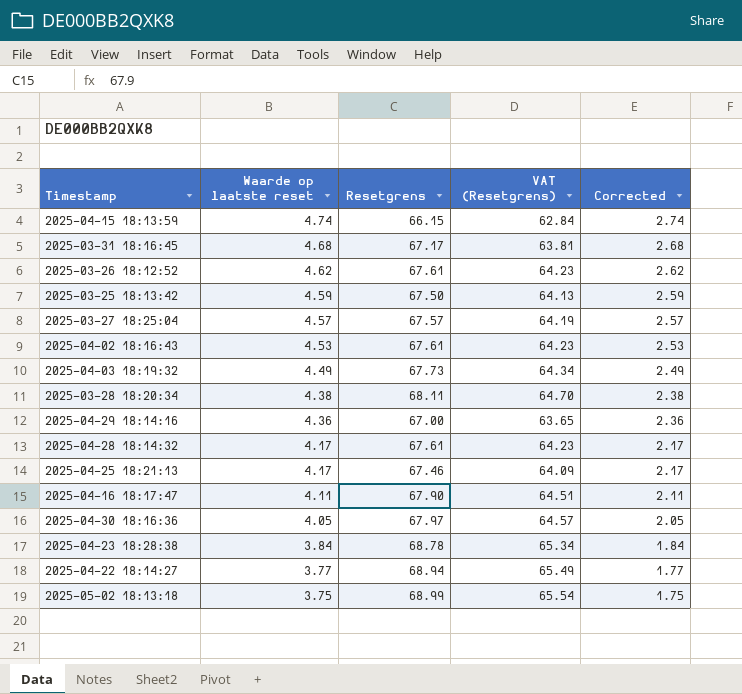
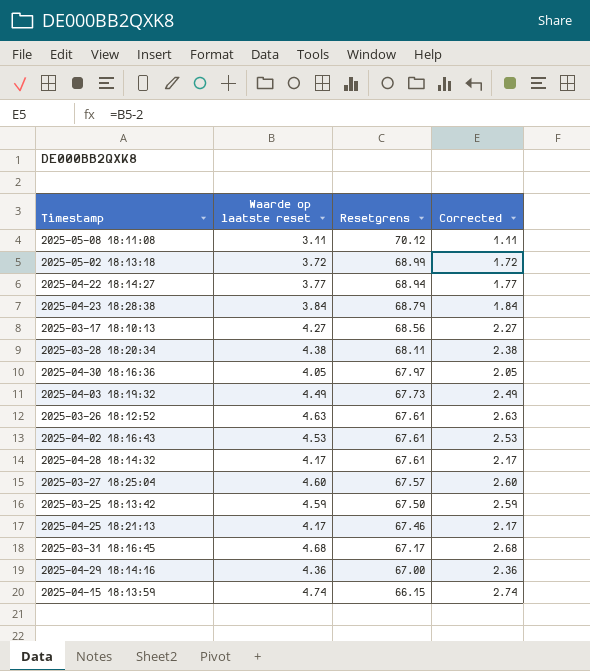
row order: Waarde op laatste reset descending -> Resetgrens descending
column VAT (Resetgrens) | formula: [Resetgrens] * 0.95 -> none
row 2025-04-16 18:17:47: 4.11 | 67.90 | 64.51 | 2.11 -> none
row 2025-05-08 18:11:08: none -> 3.11 | 70.12 | 1.11
2025-05-02 18:13:18 | Waarde op laatste reset: 3.75 -> 3.72
2025-05-02 18:13:18 | Corrected: 1.75 -> 1.72
2025-04-23 18:28:38 | Resetgrens: 68.78 -> 68.79
row 2025-03-17 18:10:13: none -> 4.27 | 68.56 | 2.27
2025-03-26 18:12:52 | Waarde op laatste reset: 4.62 -> 4.63
2025-03-26 18:12:52 | Corrected: 2.62 -> 2.63
2025-03-27 18:25:04 | Waarde op laatste reset: 4.57 -> 4.60
2025-03-27 18:25:04 | Corrected: 2.57 -> 2.60

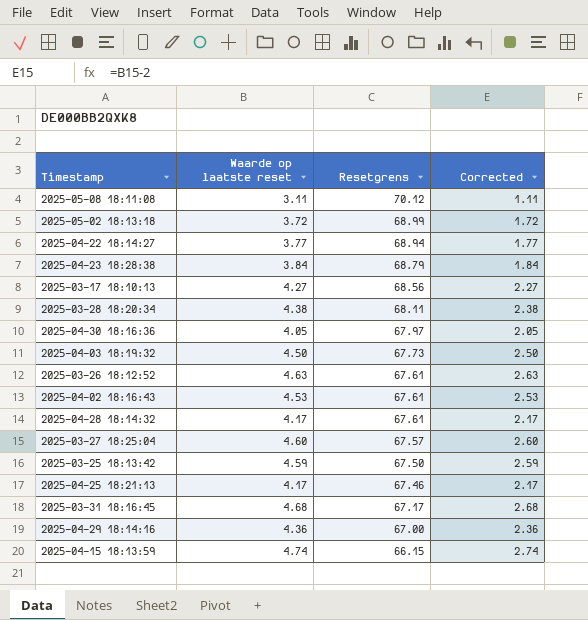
2025-04-03 18:19:32 | Waarde op laatste reset: 4.49 -> 4.50
2025-04-03 18:19:32 | Corrected: 2.49 -> 2.50

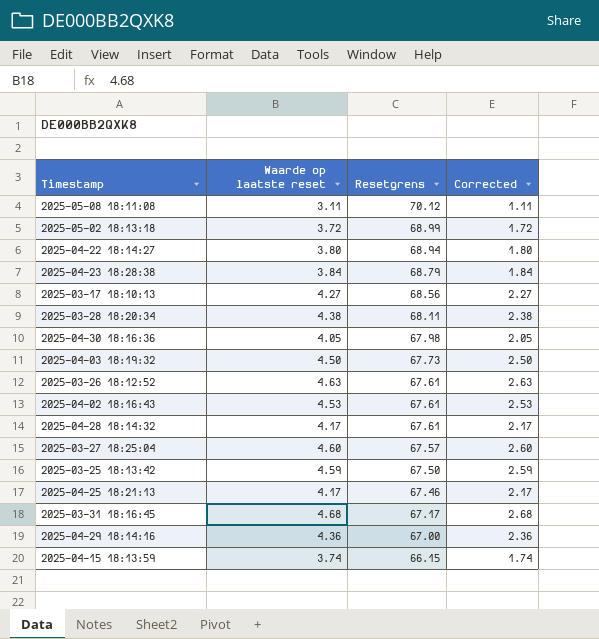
2025-04-22 18:14:27 | Waarde op laatste reset: 3.77 -> 3.80
2025-04-22 18:14:27 | Corrected: 1.77 -> 1.80
2025-04-30 18:16:36 | Resetgrens: 67.97 -> 67.98
2025-04-15 18:13:59 | Waarde op laatste reset: 4.74 -> 3.74
2025-04-15 18:13:59 | Corrected: 2.74 -> 1.74

